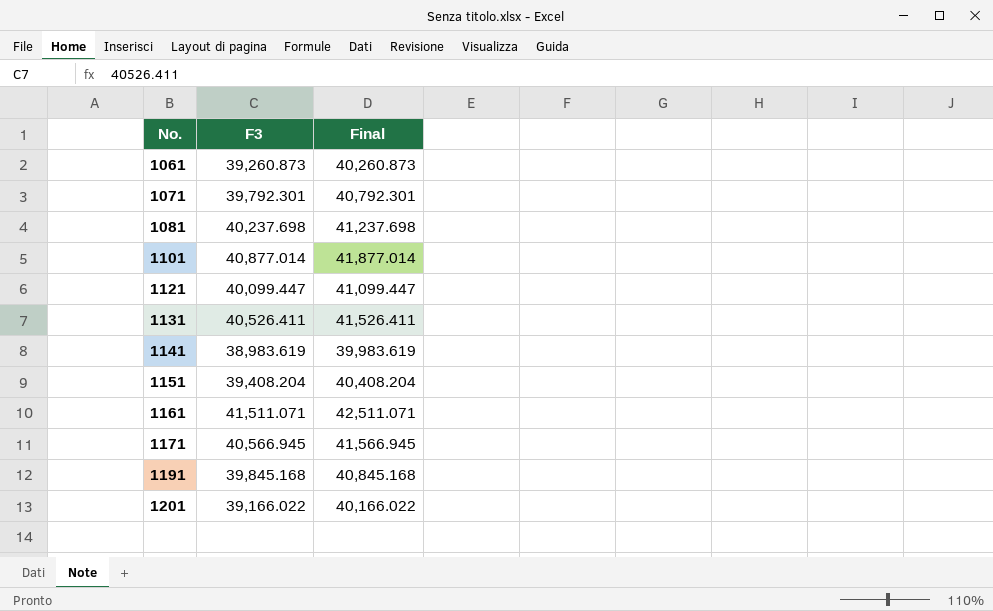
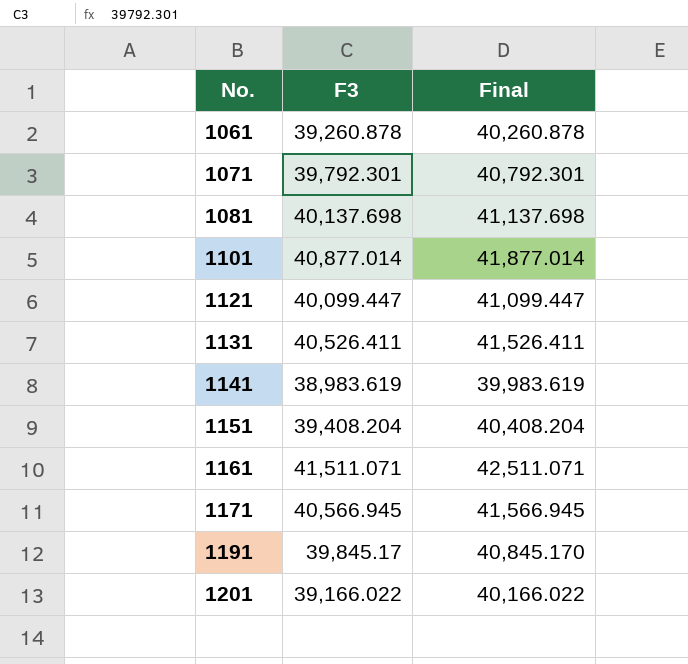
1061 | F3: 39,260.873 -> 39,260.878
1061 | Final: 40,260.873 -> 40,260.878
1081 | F3: 40,237.698 -> 40,137.698
1081 | Final: 41,237.698 -> 41,137.698
1191 | F3: 39,845.168 -> 39,845.17
1191 | Final: 40,845.168 -> 40,845.170

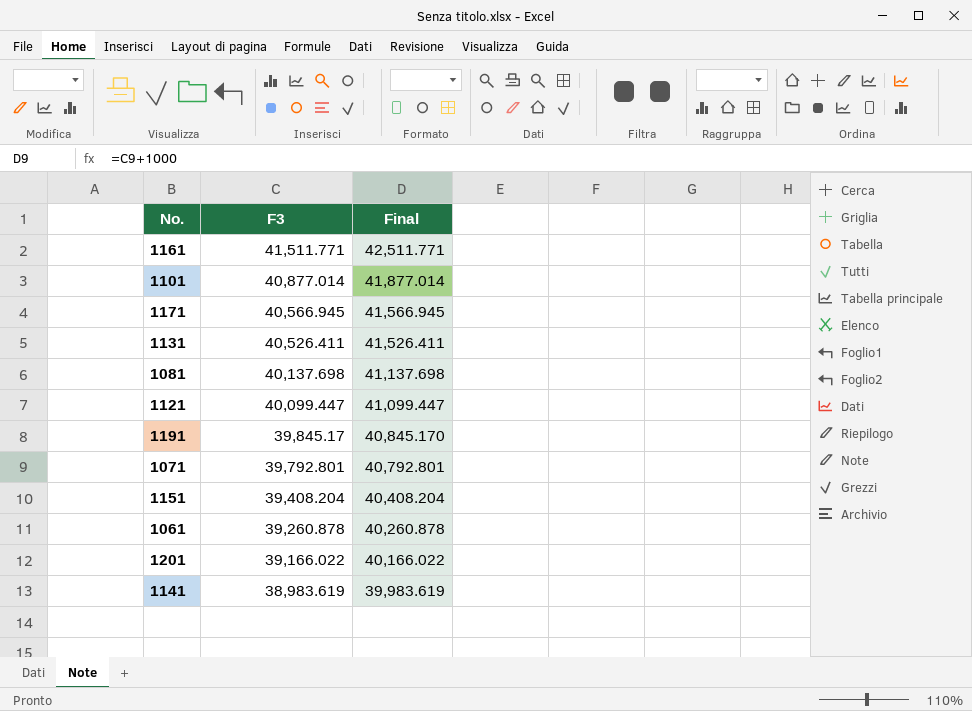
row order: No. ascending -> F3 descending
1161 | F3: 41,511.071 -> 41,511.771
1161 | Final: 42,511.071 -> 42,511.771
1071 | F3: 39,792.301 -> 39,792.801
1071 | Final: 40,792.301 -> 40,792.801

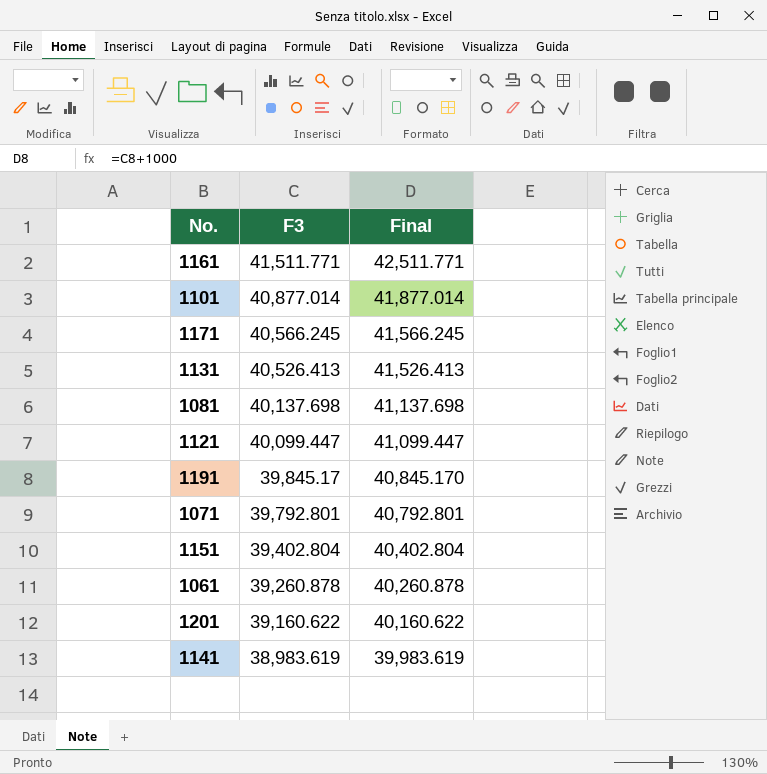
1171 | F3: 40,566.945 -> 40,566.245
1171 | Final: 41,566.945 -> 41,566.245
1131 | F3: 40,526.411 -> 40,526.413
1131 | Final: 41,526.411 -> 41,526.413
1151 | F3: 39,408.204 -> 39,402.804
1151 | Final: 40,408.204 -> 40,402.804
1201 | F3: 39,166.022 -> 39,160.622
1201 | Final: 40,166.022 -> 40,160.622

